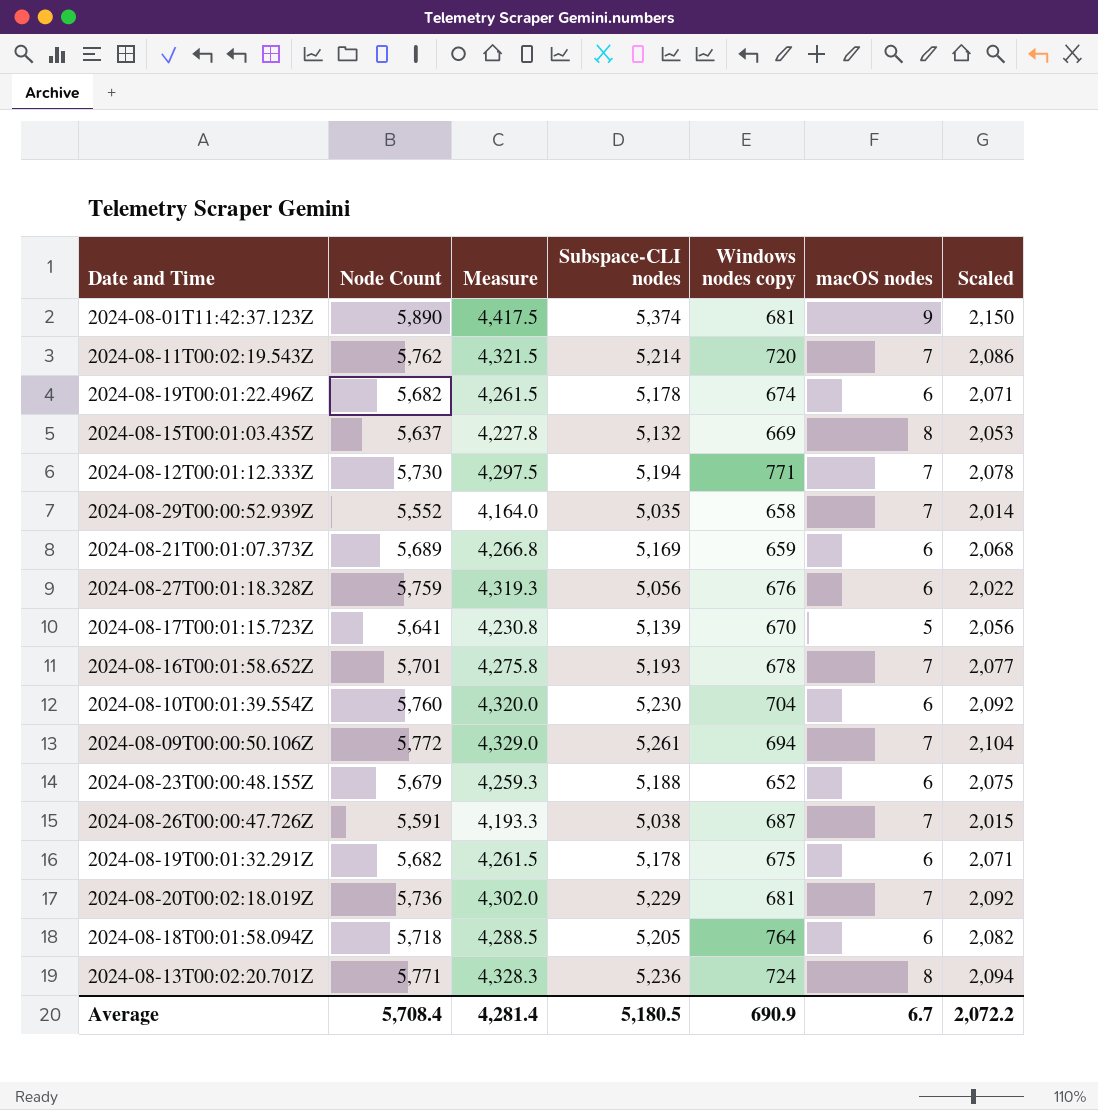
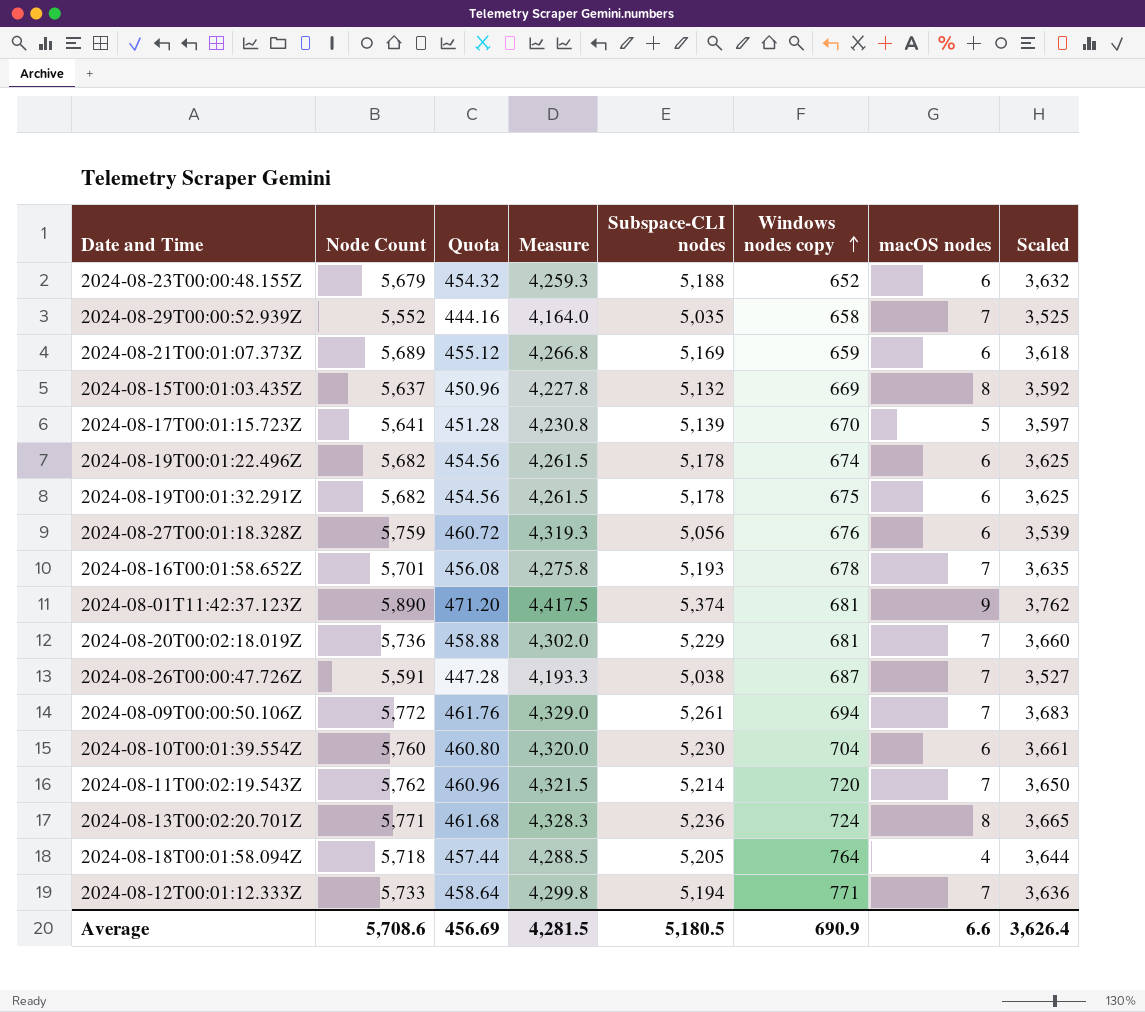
row order: none -> Windows nodes copy ascending
column Quota | formula: none -> [Node Count] * 0.08
column Scaled | formula: [Subspace-CLI nodes] * 0.4 -> [Subspace-CLI nodes] * 0.7
2024-08-18T00:01:58.094Z | macOS nodes: 6 -> 4
2024-08-12T00:01:12.333Z | Node Count: 5,730 -> 5,733
2024-08-12T00:01:12.333Z | Measure: 4,297.5 -> 4,299.8
Average | Node Count: 5,708.4 -> 5,708.6
Average | Measure: 4,281.4 -> 4,281.5
Average | macOS nodes: 6.7 -> 6.6
Average | Scaled: 2,072.2 -> 3,626.4

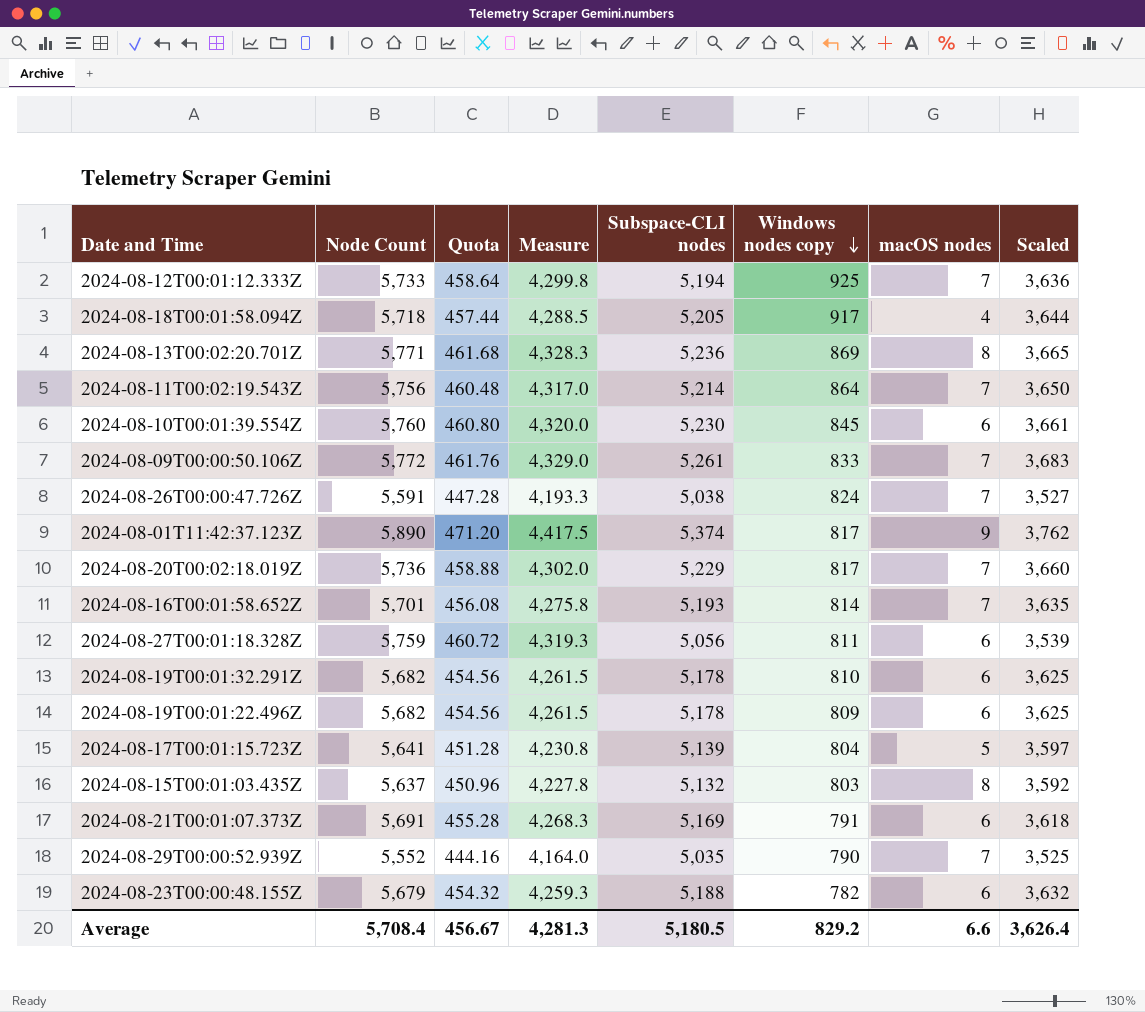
row order: Windows nodes copy ascending -> Windows nodes copy descending
2024-08-12T00:01:12.333Z | Windows nodes copy: 771 -> 925
2024-08-18T00:01:58.094Z | Windows nodes copy: 764 -> 917
2024-08-13T00:02:20.701Z | Windows nodes copy: 724 -> 869
2024-08-11T00:02:19.543Z | Node Count: 5,762 -> 5,756
2024-08-11T00:02:19.543Z | Quota: 460.96 -> 460.48
2024-08-11T00:02:19.543Z | Measure: 4,321.5 -> 4,317.0
2024-08-11T00:02:19.543Z | Windows nodes copy: 720 -> 864
2024-08-10T00:01:39.554Z | Windows nodes copy: 704 -> 845
2024-08-09T00:00:50.106Z | Windows nodes copy: 694 -> 833
2024-08-26T00:00:47.726Z | Windows nodes copy: 687 -> 824
2024-08-01T11:42:37.123Z | Windows nodes copy: 681 -> 817
2024-08-20T00:02:18.019Z | Windows nodes copy: 681 -> 817
2024-08-16T00:01:58.652Z | Windows nodes copy: 678 -> 814
2024-08-27T00:01:18.328Z | Windows nodes copy: 676 -> 811
2024-08-19T00:01:32.291Z | Windows nodes copy: 675 -> 810
2024-08-19T00:01:22.496Z | Windows nodes copy: 674 -> 809
2024-08-17T00:01:15.723Z | Windows nodes copy: 670 -> 804
2024-08-15T00:01:03.435Z | Windows nodes copy: 669 -> 803
2024-08-21T00:01:07.373Z | Node Count: 5,689 -> 5,691
2024-08-21T00:01:07.373Z | Quota: 455.12 -> 455.28
2024-08-21T00:01:07.373Z | Measure: 4,266.8 -> 4,268.3
2024-08-21T00:01:07.373Z | Windows nodes copy: 659 -> 791
2024-08-29T00:00:52.939Z | Windows nodes copy: 658 -> 790
2024-08-23T00:00:48.155Z | Windows nodes copy: 652 -> 782
Average | Node Count: 5,708.6 -> 5,708.4
Average | Quota: 456.69 -> 456.67
Average | Measure: 4,281.5 -> 4,281.3
Average | Windows nodes copy: 690.9 -> 829.2

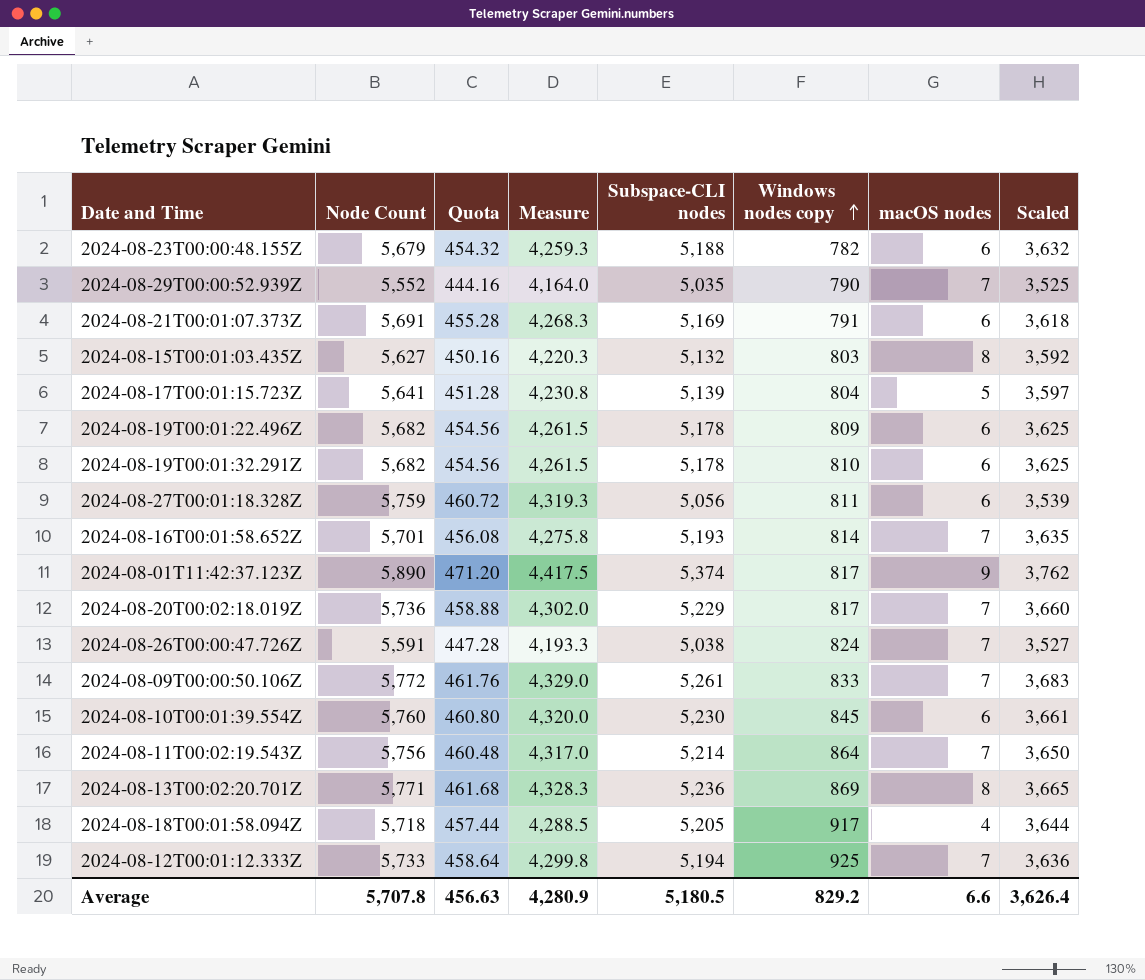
row order: Windows nodes copy descending -> Windows nodes copy ascending
2024-08-15T00:01:03.435Z | Node Count: 5,637 -> 5,627
2024-08-15T00:01:03.435Z | Quota: 450.96 -> 450.16
2024-08-15T00:01:03.435Z | Measure: 4,227.8 -> 4,220.3
Average | Node Count: 5,708.4 -> 5,707.8
Average | Quota: 456.67 -> 456.63
Average | Measure: 4,281.3 -> 4,280.9

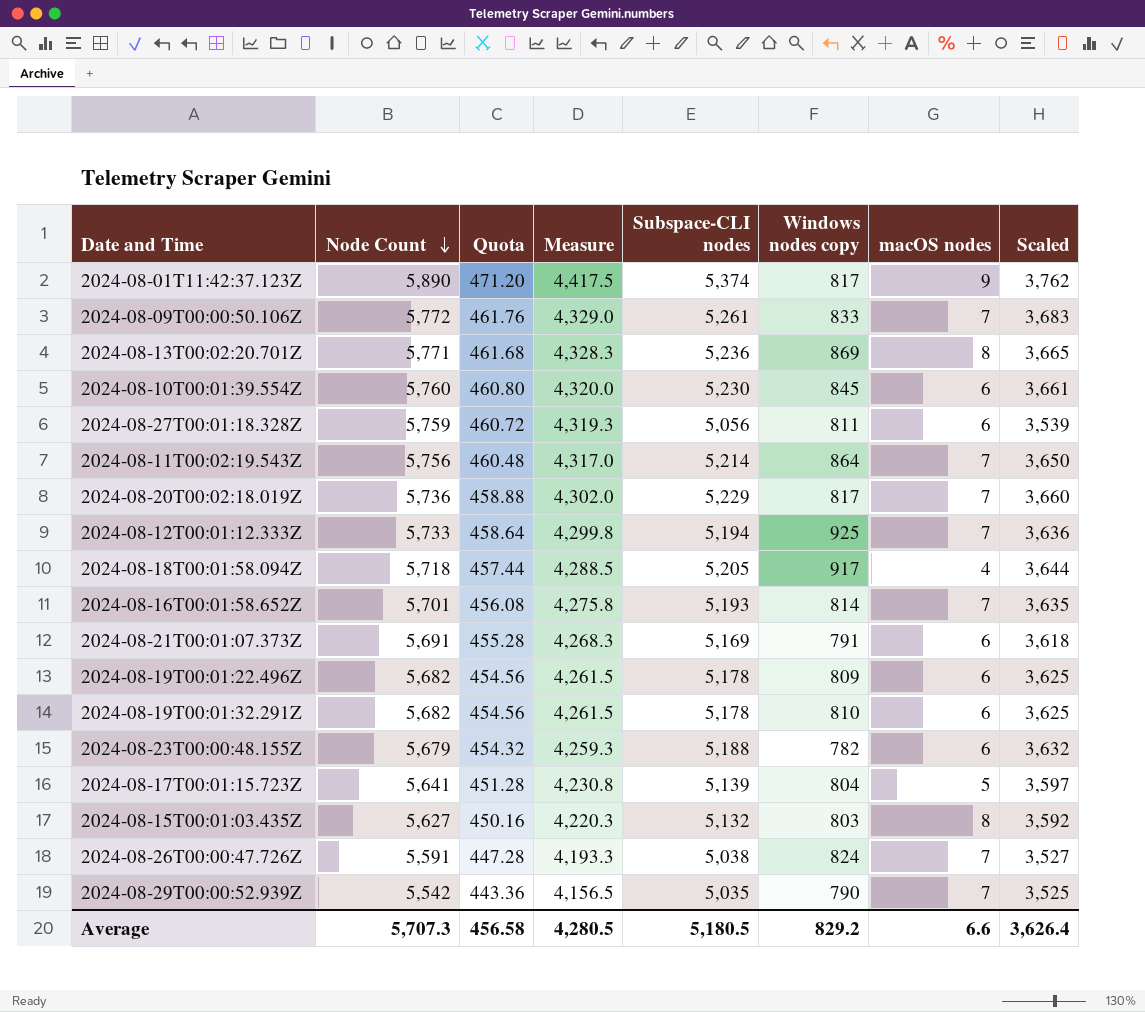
row order: Windows nodes copy ascending -> Node Count descending
2024-08-29T00:00:52.939Z | Node Count: 5,552 -> 5,542
2024-08-29T00:00:52.939Z | Quota: 444.16 -> 443.36
2024-08-29T00:00:52.939Z | Measure: 4,164.0 -> 4,156.5
Average | Node Count: 5,707.8 -> 5,707.3
Average | Quota: 456.63 -> 456.58
Average | Measure: 4,280.9 -> 4,280.5

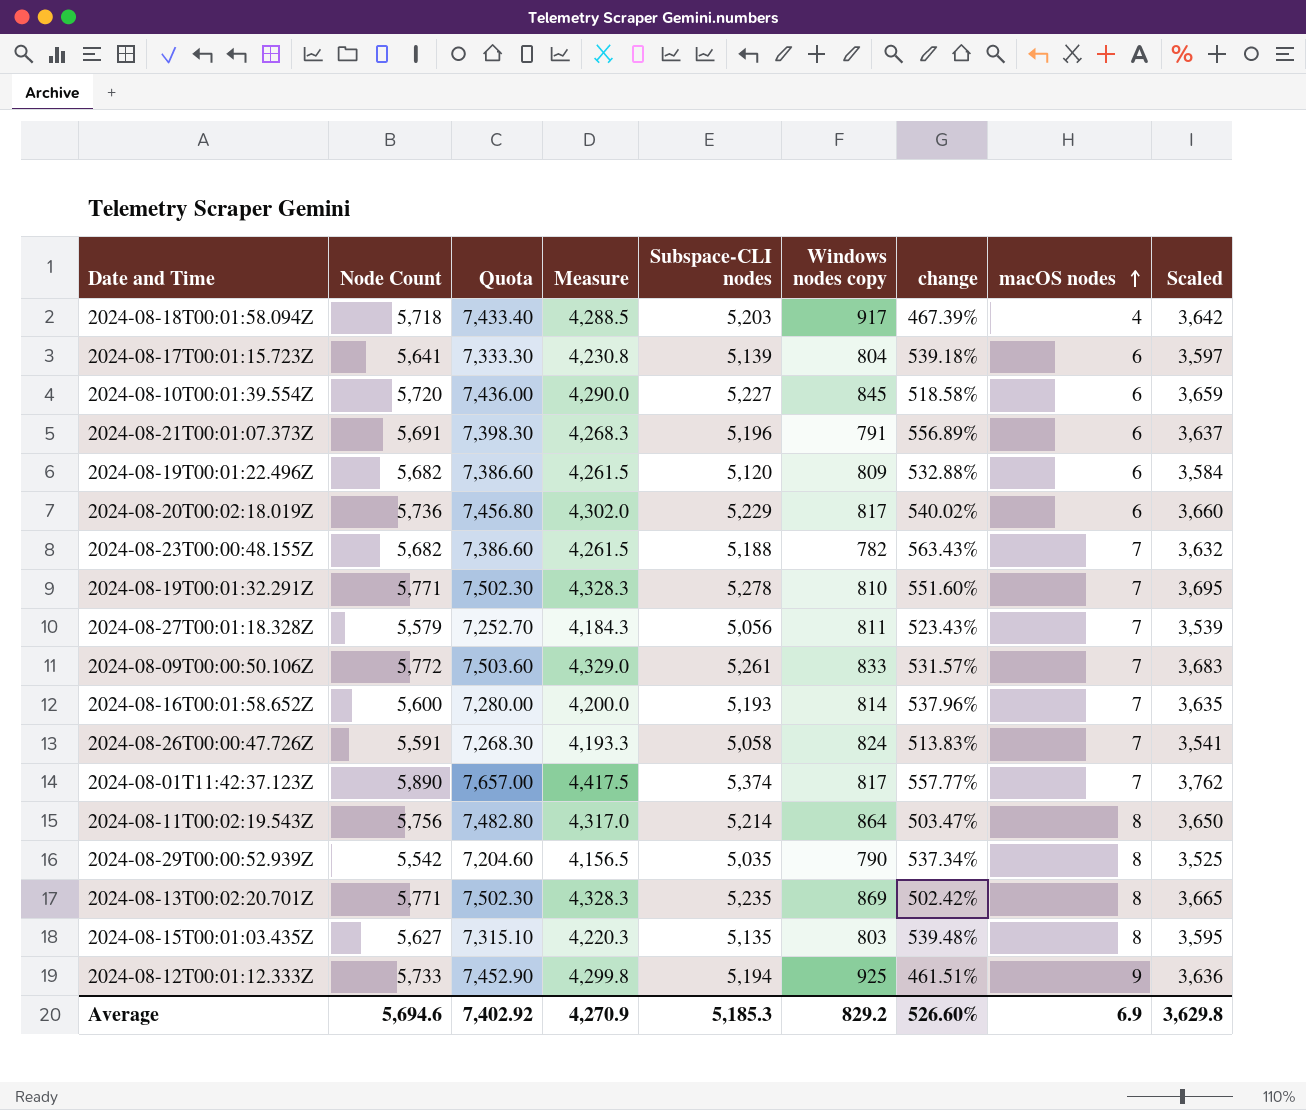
row order: Node Count descending -> macOS nodes ascending
column Quota | formula: [Node Count] * 0.08 -> [Node Count] * 1.3
column change | formula: none -> ([Subspace-CLI nodes] - [Windows nodes copy]) / [Windows nodes copy]
2024-08-18T00:01:58.094Z | Subspace-CLI nodes: 5,205 -> 5,203
2024-08-18T00:01:58.094Z | Scaled: 3,644 -> 3,642
2024-08-17T00:01:15.723Z | macOS nodes: 5 -> 6
2024-08-10T00:01:39.554Z | Node Count: 5,760 -> 5,720
2024-08-10T00:01:39.554Z | Measure: 4,320.0 -> 4,290.0
2024-08-10T00:01:39.554Z | Subspace-CLI nodes: 5,230 -> 5,227
2024-08-10T00:01:39.554Z | Scaled: 3,661 -> 3,659
2024-08-21T00:01:07.373Z | Subspace-CLI nodes: 5,169 -> 5,196
2024-08-21T00:01:07.373Z | Scaled: 3,618 -> 3,637
2024-08-19T00:01:22.496Z | Subspace-CLI nodes: 5,178 -> 5,120
2024-08-19T00:01:22.496Z | Scaled: 3,625 -> 3,584
2024-08-20T00:02:18.019Z | macOS nodes: 7 -> 6
2024-08-23T00:00:48.155Z | Node Count: 5,679 -> 5,682
2024-08-23T00:00:48.155Z | Measure: 4,259.3 -> 4,261.5
2024-08-23T00:00:48.155Z | macOS nodes: 6 -> 7
2024-08-19T00:01:32.291Z | Node Count: 5,682 -> 5,771
2024-08-19T00:01:32.291Z | Measure: 4,261.5 -> 4,328.3
2024-08-19T00:01:32.291Z | Subspace-CLI nodes: 5,178 -> 5,278
2024-08-19T00:01:32.291Z | macOS nodes: 6 -> 7
2024-08-19T00:01:32.291Z | Scaled: 3,625 -> 3,695
2024-08-27T00:01:18.328Z | Node Count: 5,759 -> 5,579
2024-08-27T00:01:18.328Z | Measure: 4,319.3 -> 4,184.3
2024-08-27T00:01:18.328Z | macOS nodes: 6 -> 7
2024-08-16T00:01:58.652Z | Node Count: 5,701 -> 5,600
2024-08-16T00:01:58.652Z | Measure: 4,275.8 -> 4,200.0
2024-08-26T00:00:47.726Z | Subspace-CLI nodes: 5,038 -> 5,058
2024-08-26T00:00:47.726Z | Scaled: 3,527 -> 3,541
2024-08-01T11:42:37.123Z | macOS nodes: 9 -> 7
2024-08-11T00:02:19.543Z | macOS nodes: 7 -> 8
2024-08-29T00:00:52.939Z | macOS nodes: 7 -> 8
2024-08-13T00:02:20.701Z | Subspace-CLI nodes: 5,236 -> 5,235
2024-08-15T00:01:03.435Z | Subspace-CLI nodes: 5,132 -> 5,135
2024-08-15T00:01:03.435Z | Scaled: 3,592 -> 3,595
2024-08-12T00:01:12.333Z | macOS nodes: 7 -> 9
Average | Node Count: 5,707.3 -> 5,694.6
Average | Quota: 456.58 -> 7,402.92
Average | Measure: 4,280.5 -> 4,270.9
Average | Subspace-CLI nodes: 5,180.5 -> 5,185.3
Average | macOS nodes: 6.6 -> 6.9
Average | Scaled: 3,626.4 -> 3,629.8

